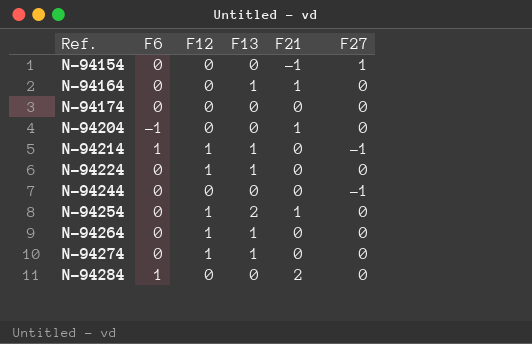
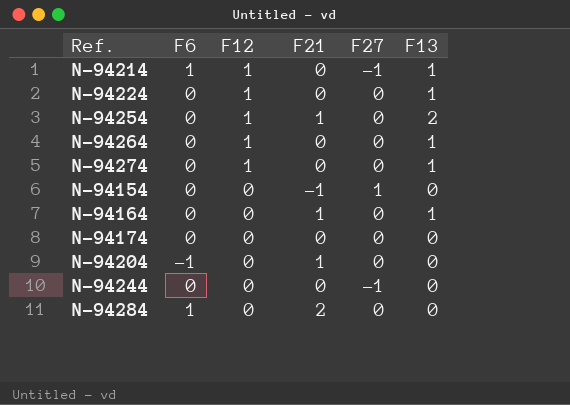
row order: Ref. ascending -> F12 descending
column F13 | position: 4 -> 6

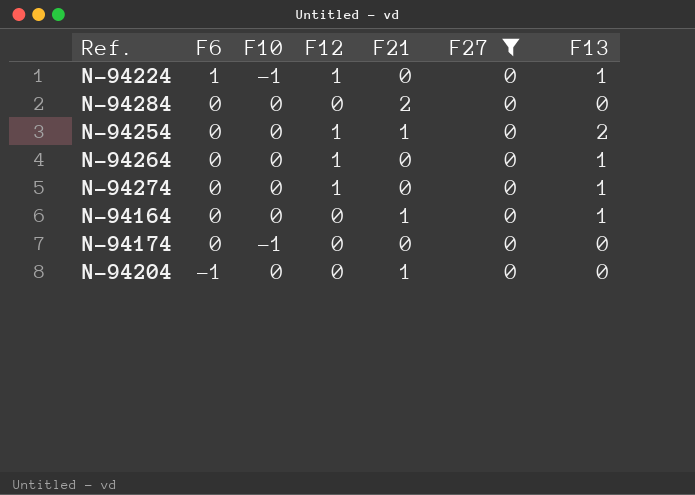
filter: none -> F27 = 0
row order: F12 descending -> F6 descending
column F10 | position: none -> 3
N-94224 | F6: 0 -> 1
N-94284 | F6: 1 -> 0

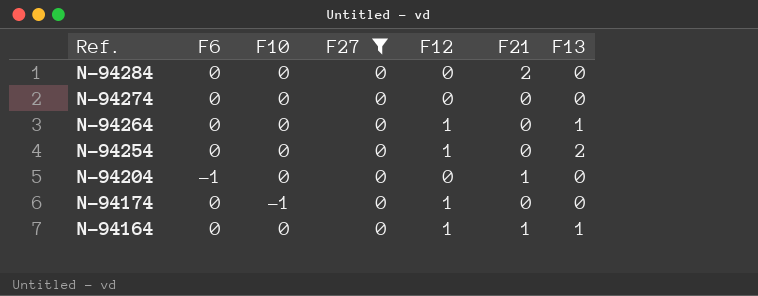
row order: F6 descending -> Ref. descending
column F27 | position: 6 -> 4
row N-94224: 1 | -1 | 1 | 0 | 0 | 1 -> none
N-94274 | F12: 1 -> 0
N-94274 | F13: 1 -> 0
N-94254 | F21: 1 -> 0
N-94174 | F12: 0 -> 1
N-94164 | F12: 0 -> 1

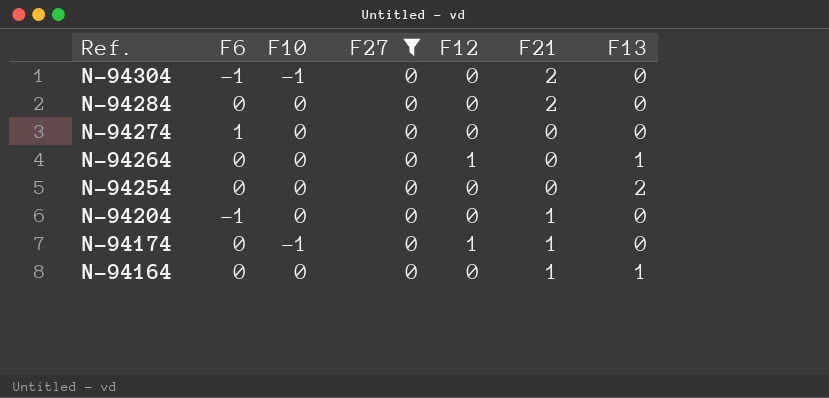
row N-94304: none -> -1 | -1 | 0 | 0 | 2 | 0
N-94274 | F6: 0 -> 1
N-94254 | F12: 1 -> 0
N-94174 | F21: 0 -> 1
N-94164 | F12: 1 -> 0

